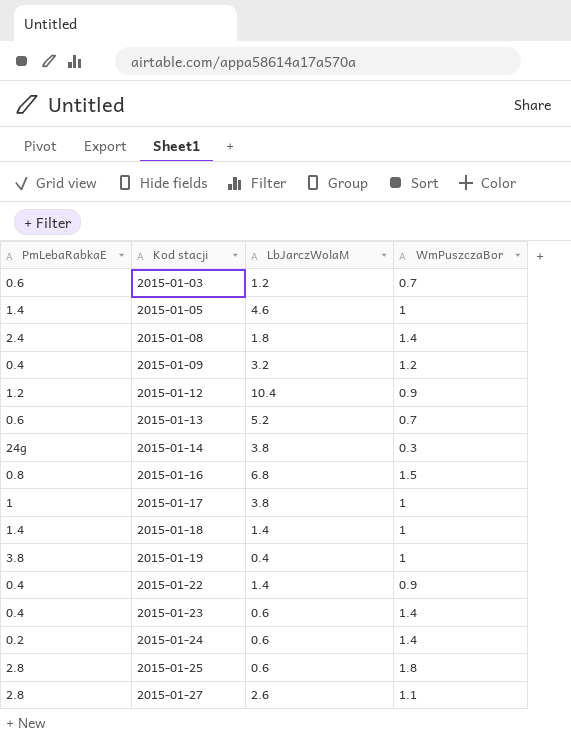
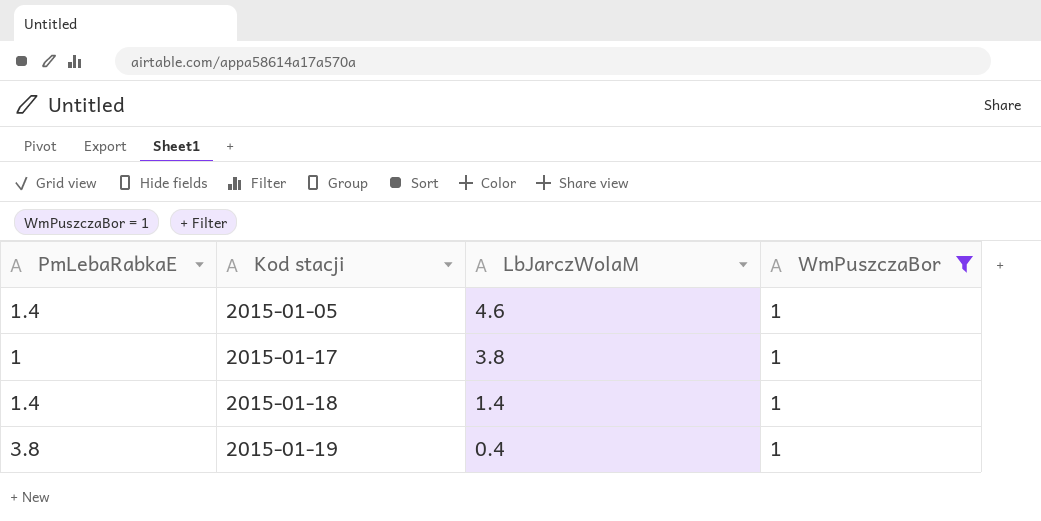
filter: none -> WmPuszczaBor = 1

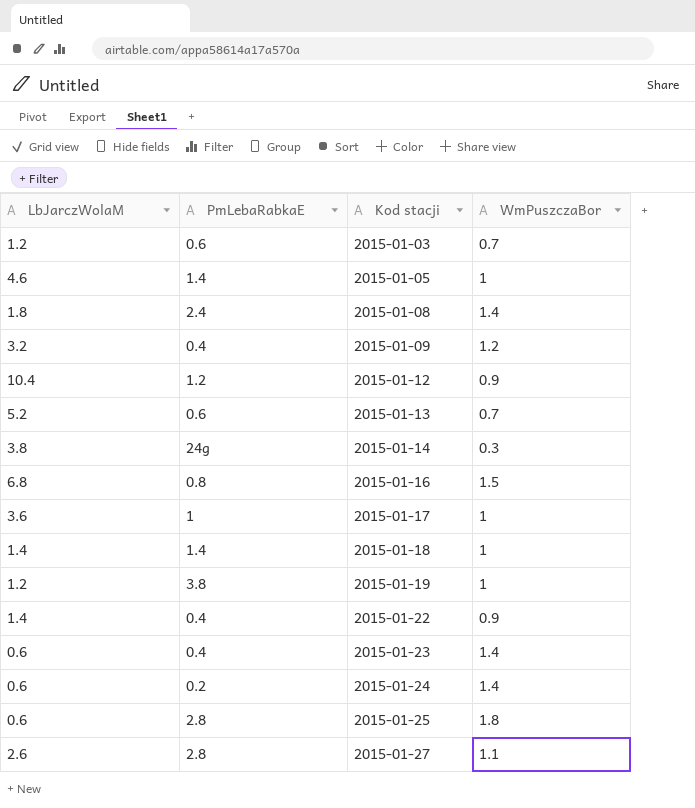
filter: WmPuszczaBor = 1 -> none
column LbJarczWolaM | position: 3 -> 1
2015-01-17 | LbJarczWolaM: 3.8 -> 3.6
2015-01-19 | LbJarczWolaM: 0.4 -> 1.2

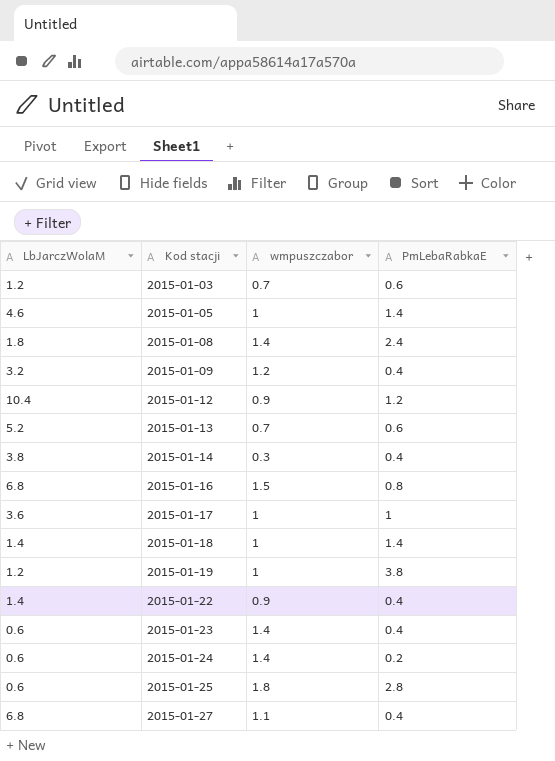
column name: WmPuszczaBor -> wmpuszczabor
column PmLebaRabkaE | position: 2 -> 4
2015-01-14 | PmLebaRabkaE: 24g -> 0.4
2015-01-27 | LbJarczWolaM: 2.6 -> 6.8
2015-01-27 | PmLebaRabkaE: 2.8 -> 0.4

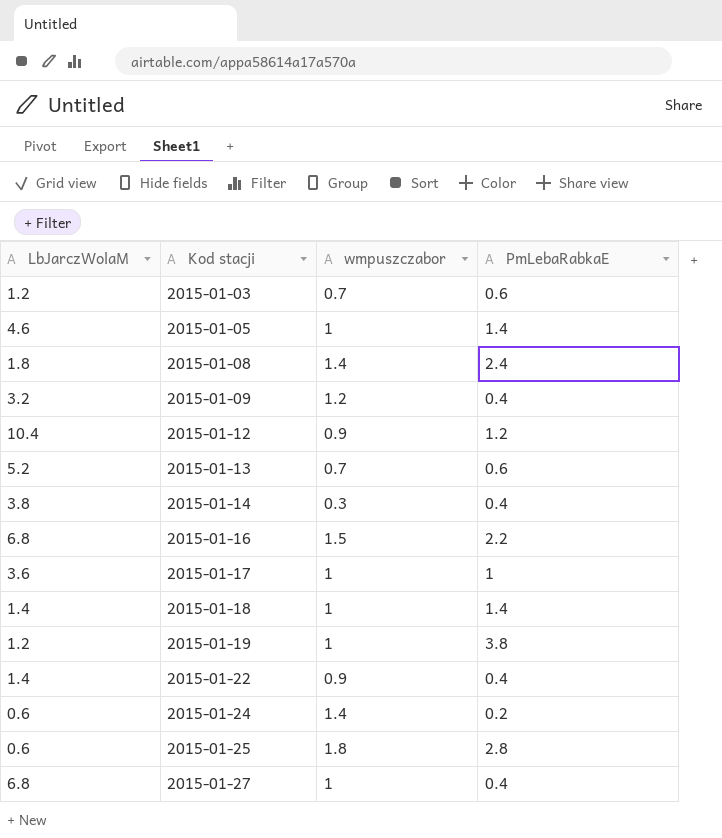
row 2015-01-23: 0.6 | 1.4 | 0.4 -> none
2015-01-16 | PmLebaRabkaE: 0.8 -> 2.2
2015-01-27 | wmpuszczabor: 1.1 -> 1

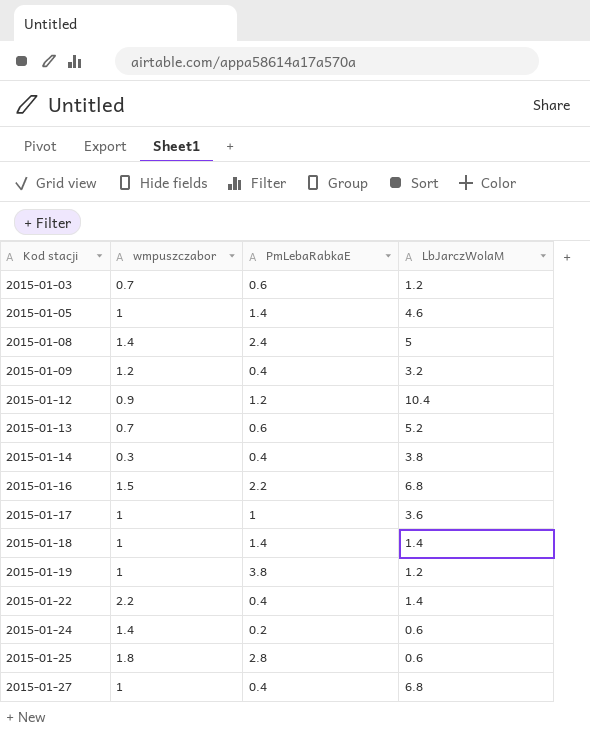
column LbJarczWolaM | position: 1 -> 4
2015-01-08 | LbJarczWolaM: 1.8 -> 5
2015-01-22 | wmpuszczabor: 0.9 -> 2.2

